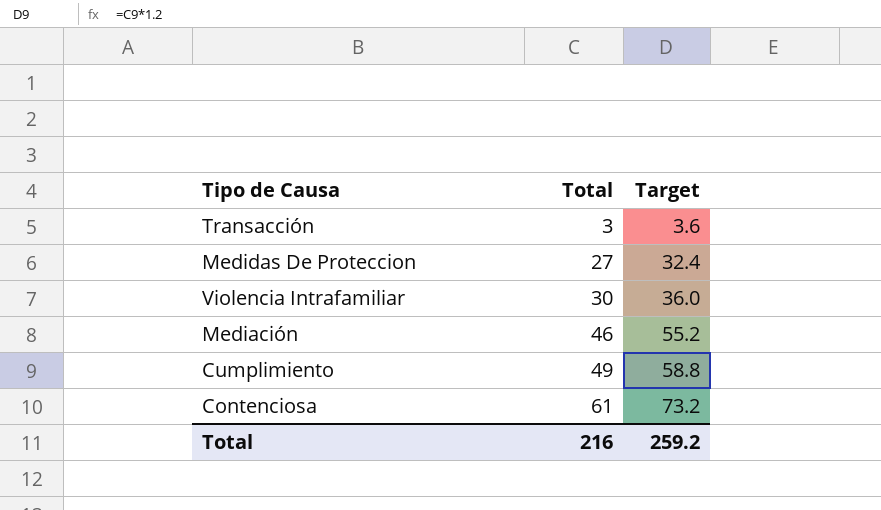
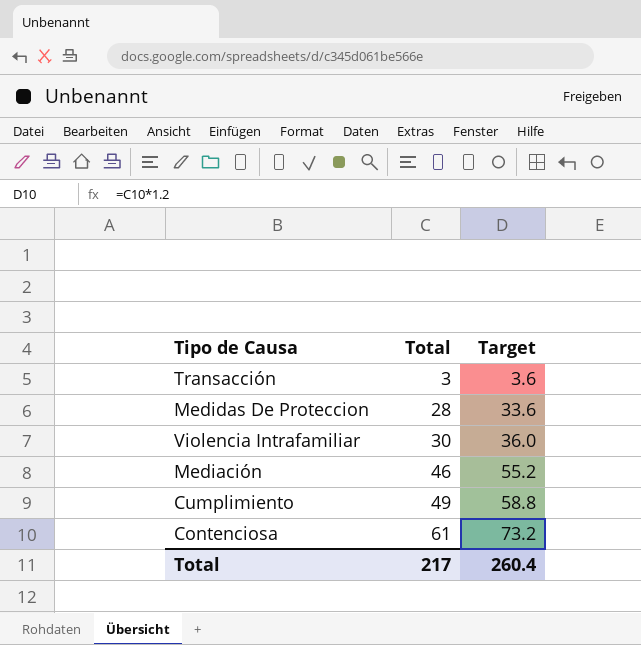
Medidas De Proteccion | Total: 27 -> 28
Medidas De Proteccion | Target: 32.4 -> 33.6
Total | Total: 216 -> 217
Total | Target: 259.2 -> 260.4

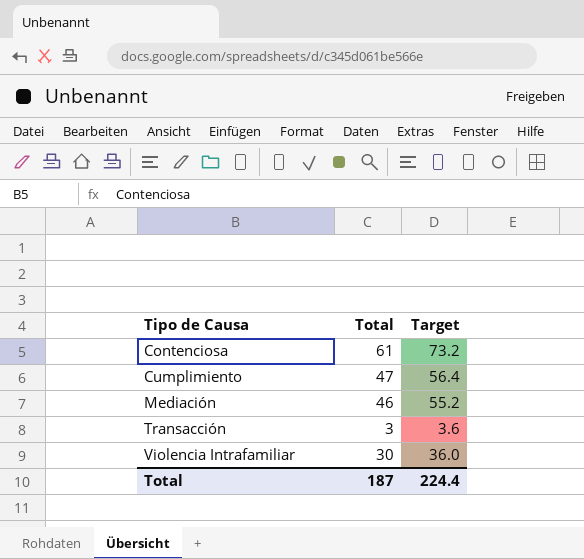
row order: Total ascending -> Tipo de Causa ascending
row Medidas De Proteccion: 28 | 33.6 -> none
Cumplimiento | Total: 49 -> 47
Cumplimiento | Target: 58.8 -> 56.4
Total | Total: 217 -> 187
Total | Target: 260.4 -> 224.4

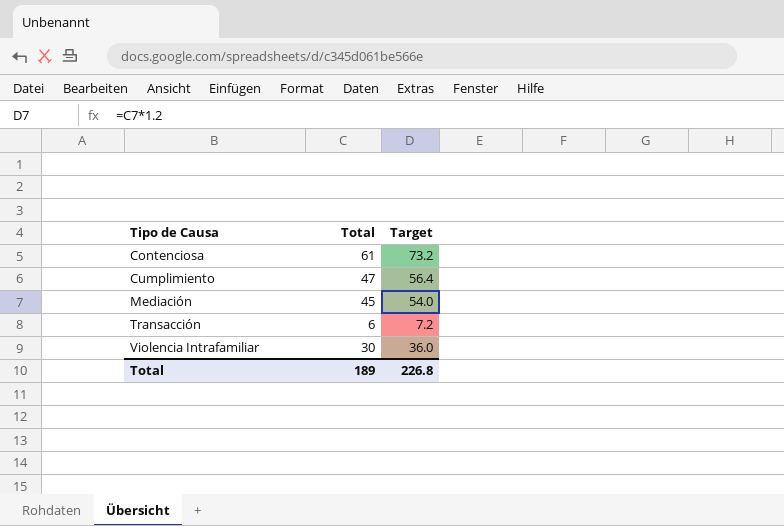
Mediación | Total: 46 -> 45
Mediación | Target: 55.2 -> 54.0
Transacción | Total: 3 -> 6
Transacción | Target: 3.6 -> 7.2
Total | Total: 187 -> 189
Total | Target: 224.4 -> 226.8

